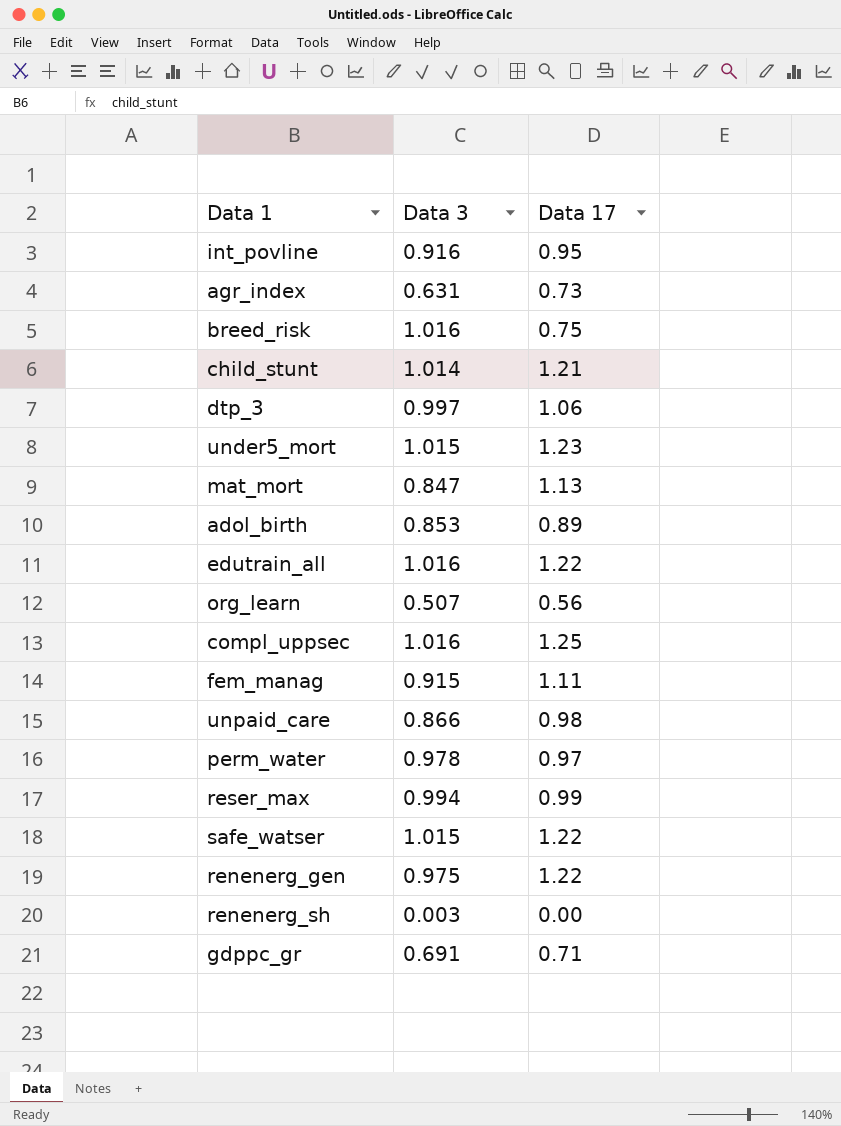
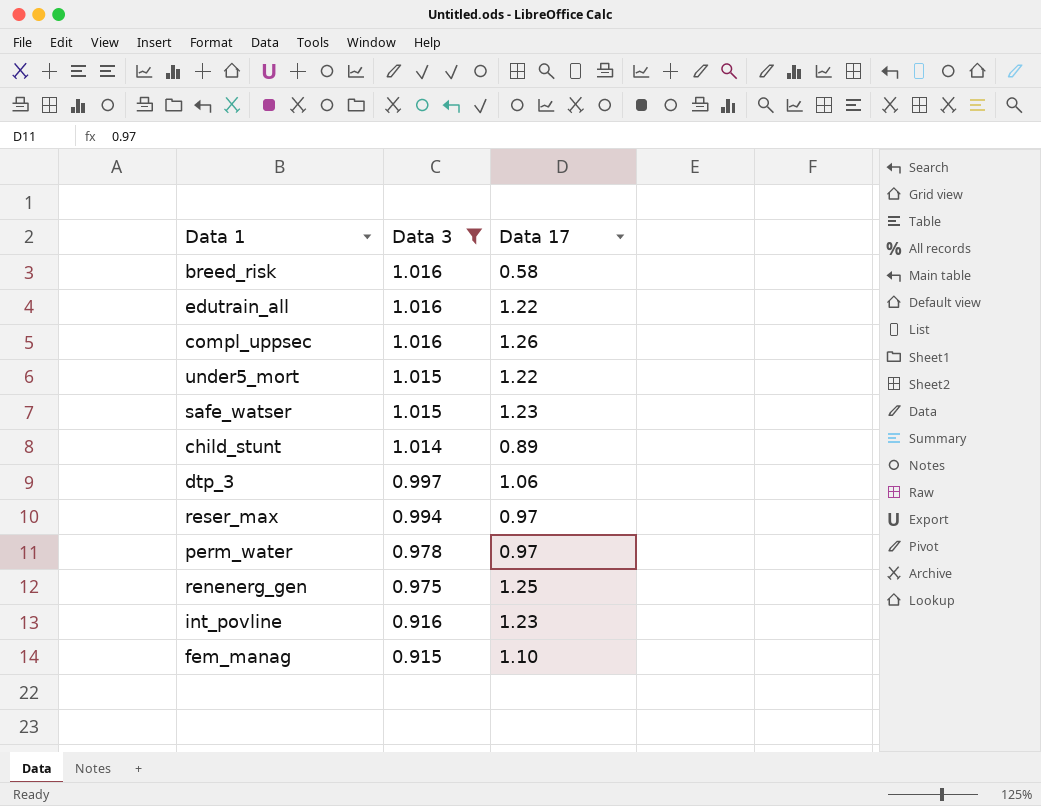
filter: none -> Data 3 >= 0.915
row order: none -> Data 3 descending
breed_risk | Data 17: 0.75 -> 0.58
compl_uppsec | Data 17: 1.25 -> 1.26
under5_mort | Data 17: 1.23 -> 1.22
safe_watser | Data 17: 1.22 -> 1.23
child_stunt | Data 17: 1.21 -> 0.89
reser_max | Data 17: 0.99 -> 0.97
renenerg_gen | Data 17: 1.22 -> 1.25
int_povline | Data 17: 0.95 -> 1.23
fem_manag | Data 17: 1.11 -> 1.10

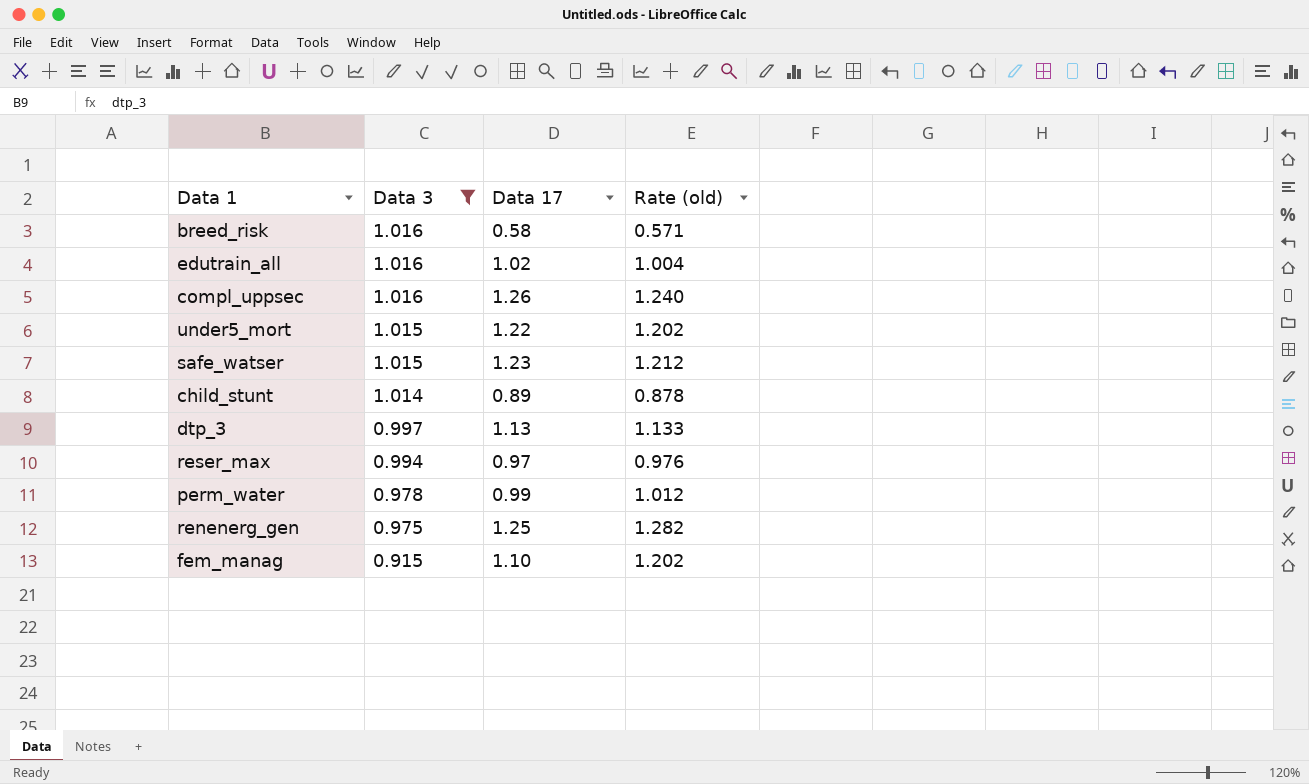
column Rate (old) | formula: none -> [Data 17] / [Data 3]
row int_povline: 0.916 | 1.23 -> none
edutrain_all | Data 17: 1.22 -> 1.02
dtp_3 | Data 17: 1.06 -> 1.13
perm_water | Data 17: 0.97 -> 0.99

